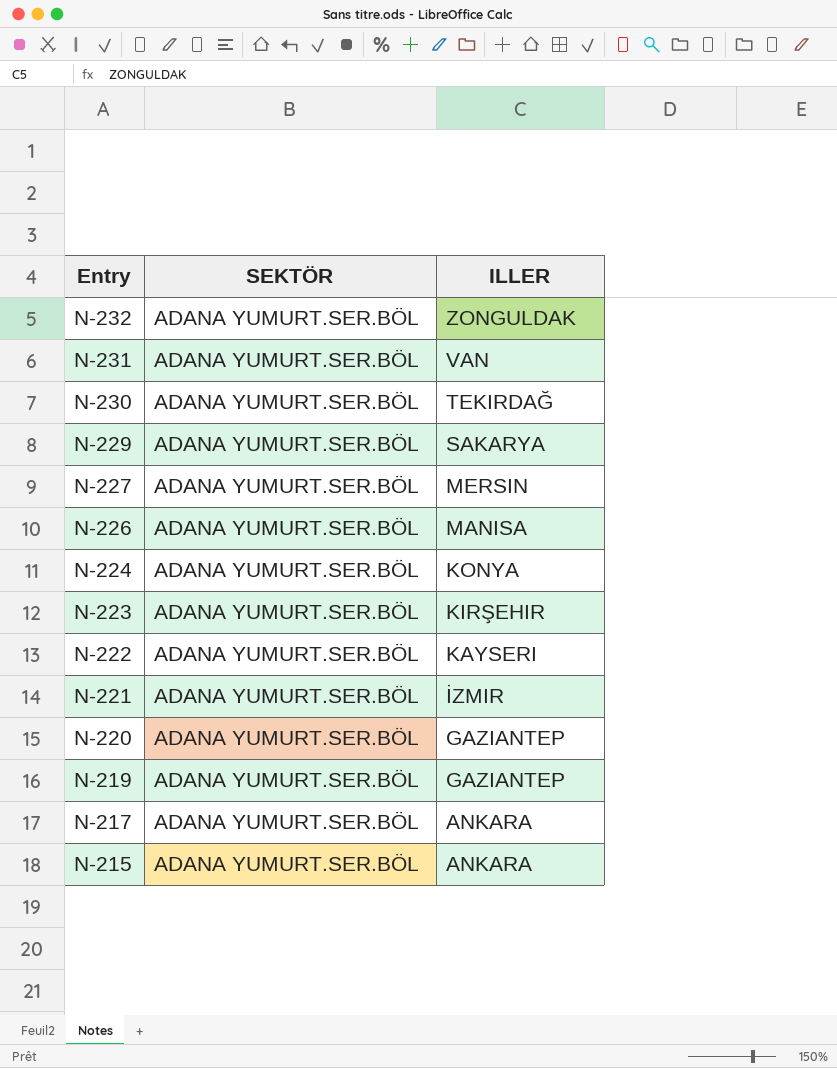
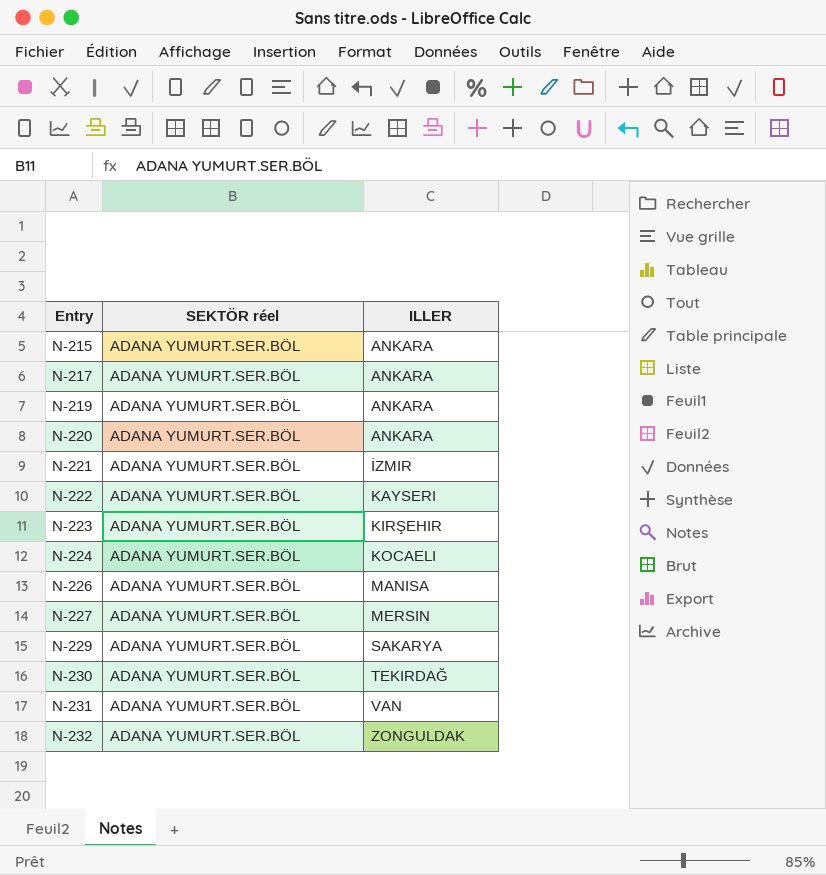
row order: Entry descending -> Entry ascending
column name: SEKTÖR -> SEKTÖR réel
N-219 | ILLER: GAZIANTEP -> ANKARA
N-220 | ILLER: GAZIANTEP -> ANKARA
N-224 | ILLER: KONYA -> KOCAELI

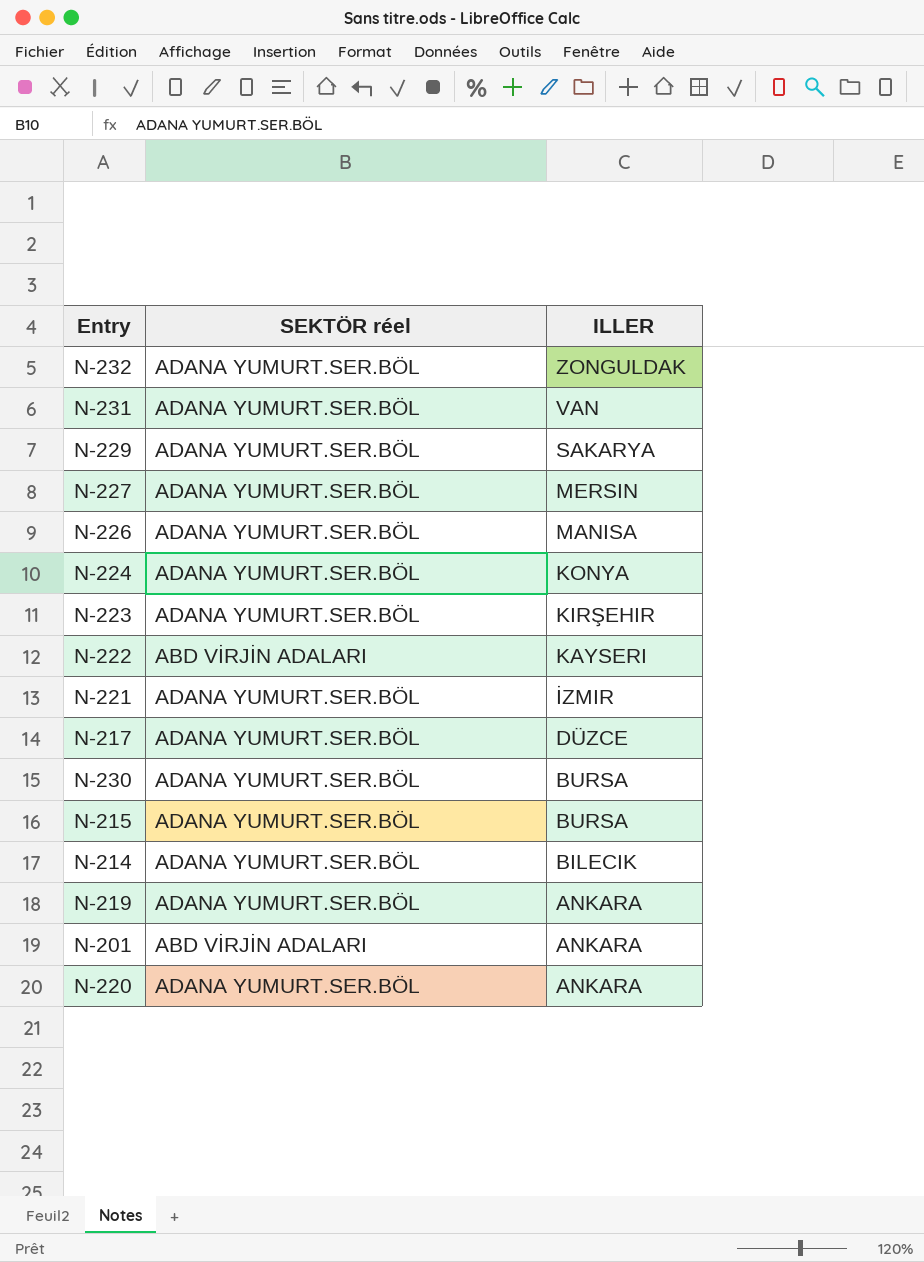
row order: Entry ascending -> ILLER descending
N-224 | ILLER: KOCAELI -> KONYA
N-222 | SEKTÖR réel: ADANA YUMURT.SER.BÖL -> ABD VİRJİN ADALARI
N-217 | ILLER: ANKARA -> DÜZCE
N-230 | ILLER: TEKIRDAĞ -> BURSA
N-215 | ILLER: ANKARA -> BURSA
row N-214: none -> ADANA YUMURT.SER.BÖL | BILECIK
row N-201: none -> ABD VİRJİN ADALARI | ANKARA

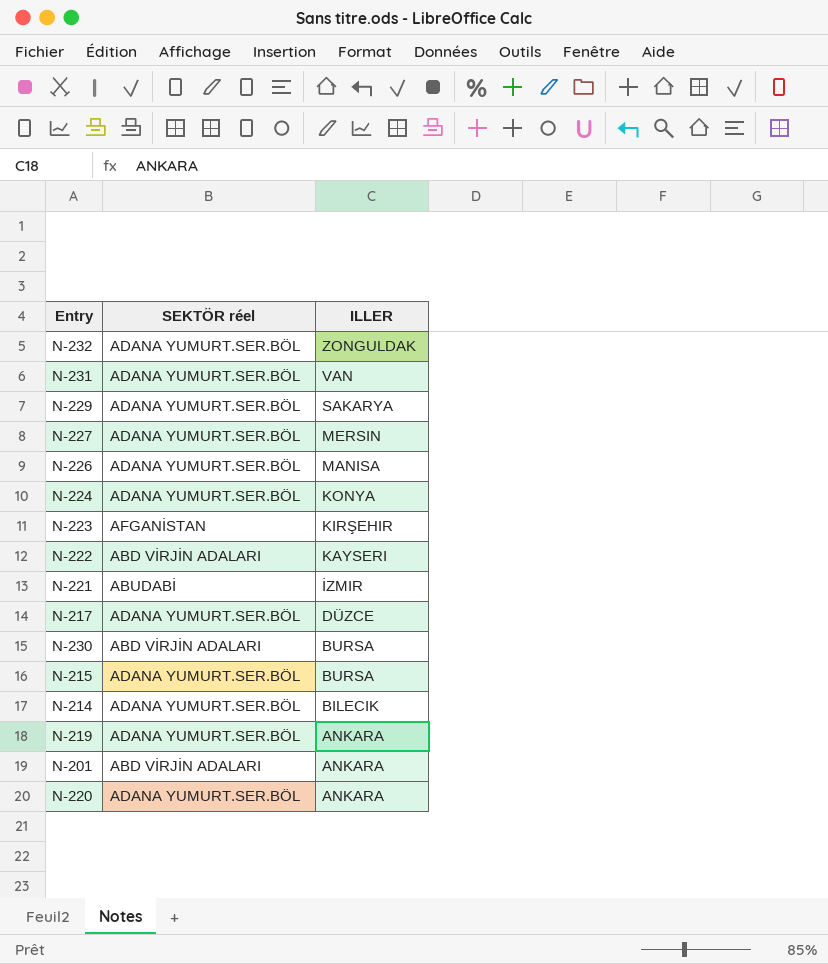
N-223 | SEKTÖR réel: ADANA YUMURT.SER.BÖL -> AFGANİSTAN
N-221 | SEKTÖR réel: ADANA YUMURT.SER.BÖL -> ABUDABİ
N-230 | SEKTÖR réel: ADANA YUMURT.SER.BÖL -> ABD VİRJİN ADALARI

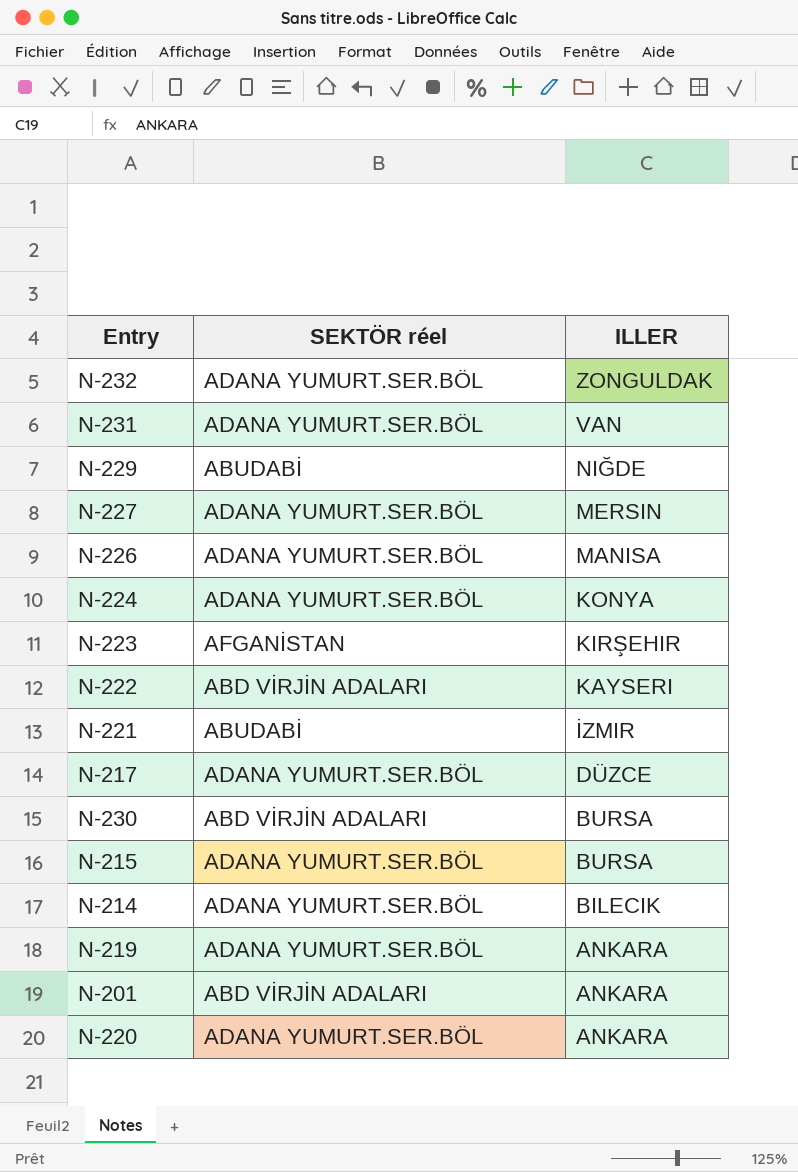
N-229 | SEKTÖR réel: ADANA YUMURT.SER.BÖL -> ABUDABİ
N-229 | ILLER: SAKARYA -> NIĞDE

